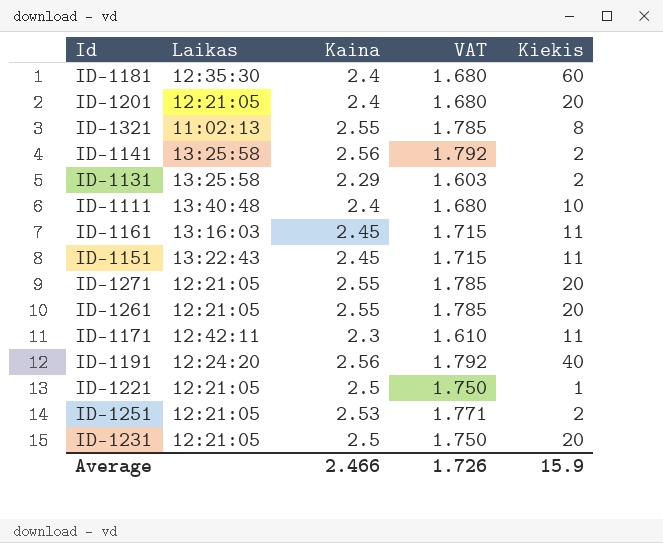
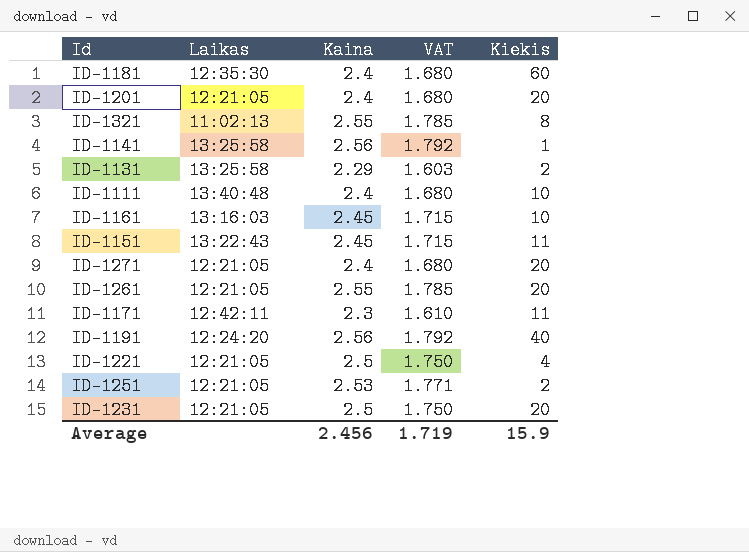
ID-1141 | Kiekis: 2 -> 1
ID-1161 | Kiekis: 11 -> 10
ID-1271 | Kaina: 2.55 -> 2.4
ID-1271 | VAT: 1.785 -> 1.680
ID-1221 | Kiekis: 1 -> 4
Average | Kaina: 2.466 -> 2.456
Average | VAT: 1.726 -> 1.719

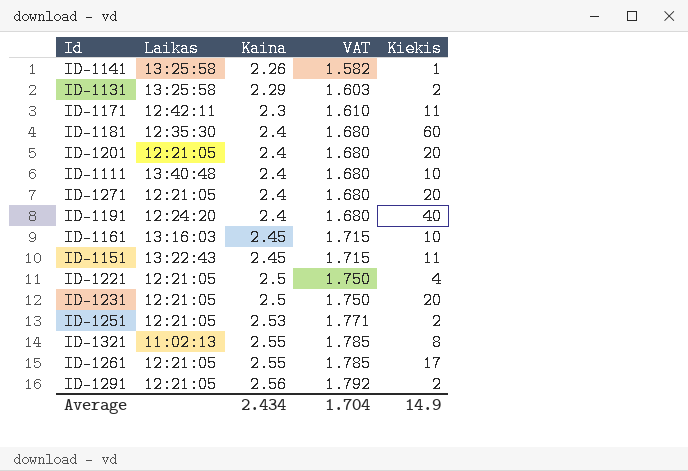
row order: none -> Kaina ascending
ID-1141 | Kaina: 2.56 -> 2.26
ID-1141 | VAT: 1.792 -> 1.582
ID-1191 | Kaina: 2.56 -> 2.4
ID-1191 | VAT: 1.792 -> 1.680
ID-1261 | Kiekis: 20 -> 17
row ID-1291: none -> 12:21:05 | 2.56 | 1.792 | 2
Average | Kaina: 2.456 -> 2.434
Average | VAT: 1.719 -> 1.704
Average | Kiekis: 15.9 -> 14.9

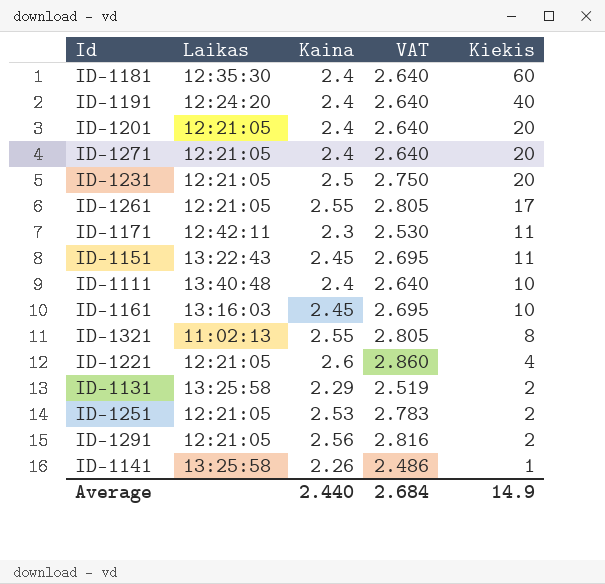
row order: Kaina ascending -> Kiekis descending
column VAT | formula: [Kaina] * 0.7 -> [Kaina] * 1.1
ID-1221 | Kaina: 2.5 -> 2.6
Average | Kaina: 2.434 -> 2.440
Average | VAT: 1.704 -> 2.684

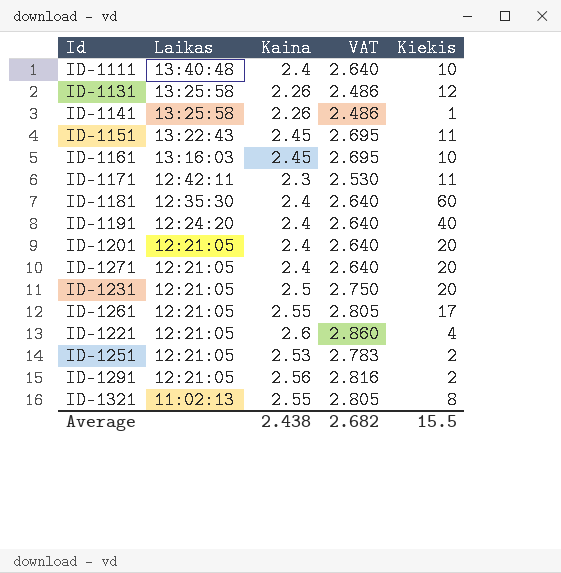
row order: Kiekis descending -> Laikas descending
ID-1131 | Kaina: 2.29 -> 2.26
ID-1131 | VAT: 2.519 -> 2.486
ID-1131 | Kiekis: 2 -> 12
Average | Kaina: 2.440 -> 2.438
Average | VAT: 2.684 -> 2.682
Average | Kiekis: 14.9 -> 15.5

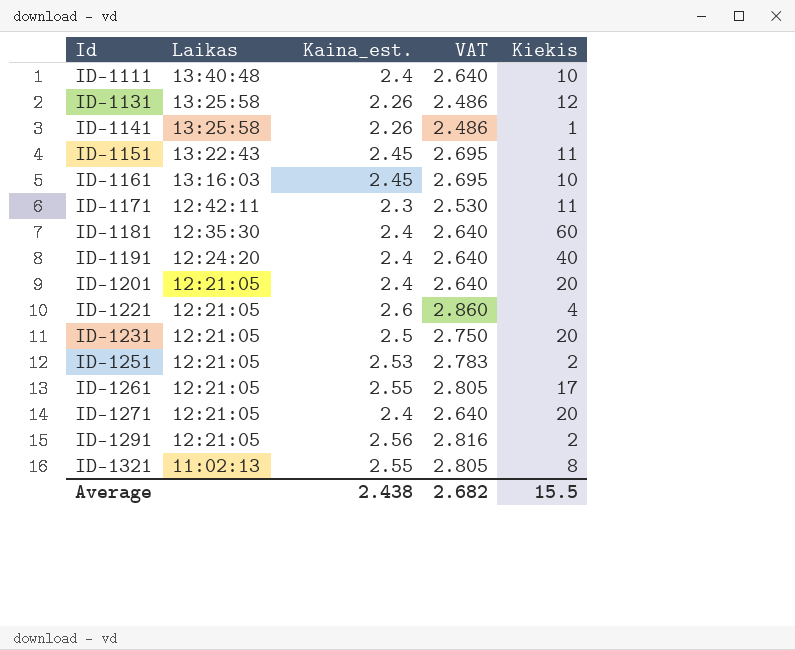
row order: Laikas descending -> Id ascending
column name: Kaina -> Kaina_est.

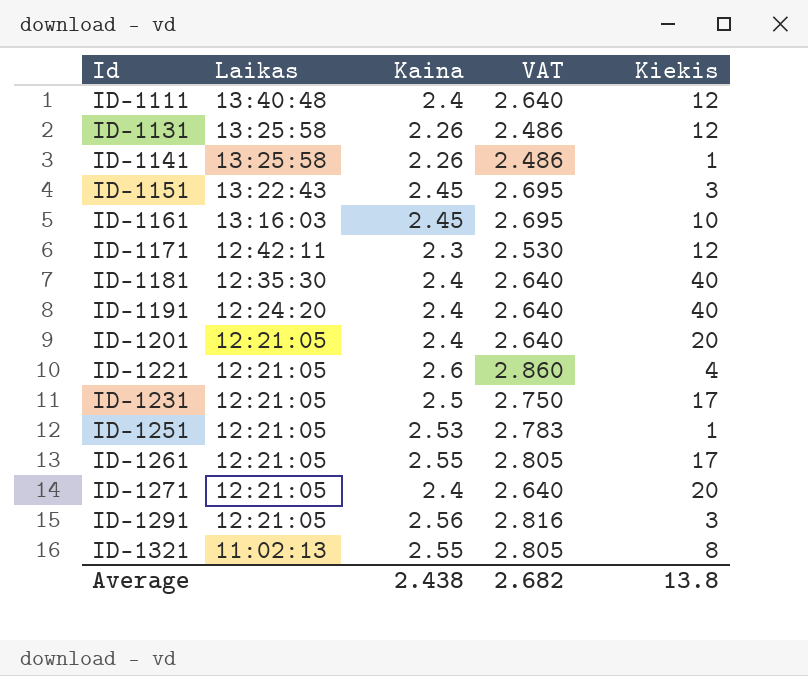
column name: Kaina_est. -> Kaina
ID-1111 | Kiekis: 10 -> 12
ID-1151 | Kiekis: 11 -> 3
ID-1171 | Kiekis: 11 -> 12
ID-1181 | Kiekis: 60 -> 40
ID-1231 | Kiekis: 20 -> 17
ID-1251 | Kiekis: 2 -> 1
ID-1291 | Kiekis: 2 -> 3
Average | Kiekis: 15.5 -> 13.8

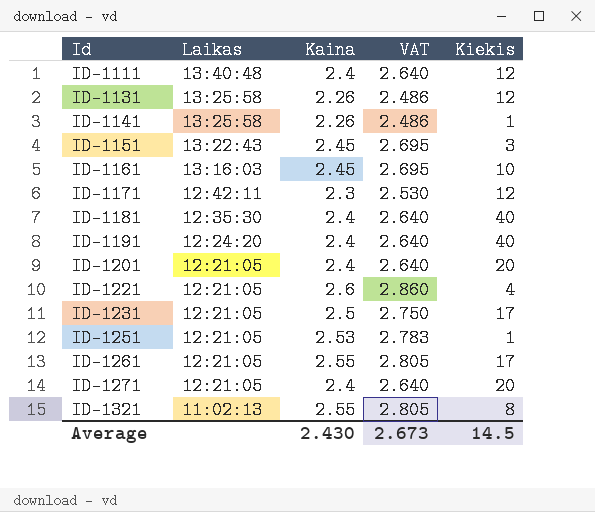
row ID-1291: 12:21:05 | 2.56 | 2.816 | 3 -> none
Average | Kaina: 2.438 -> 2.430
Average | VAT: 2.682 -> 2.673
Average | Kiekis: 13.8 -> 14.5

